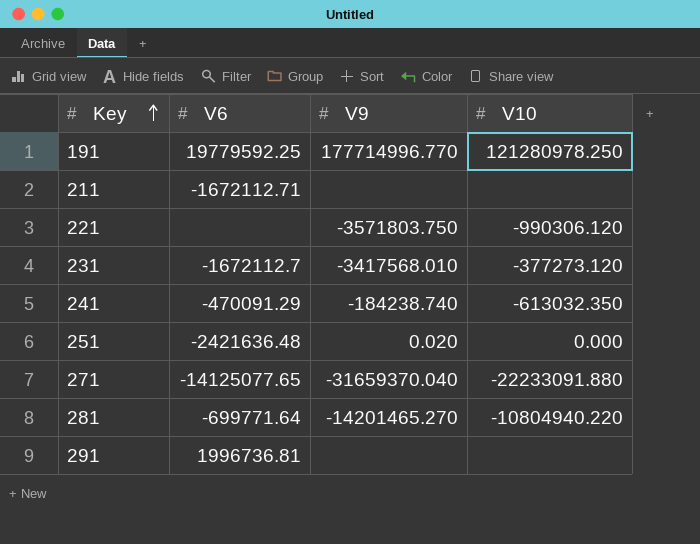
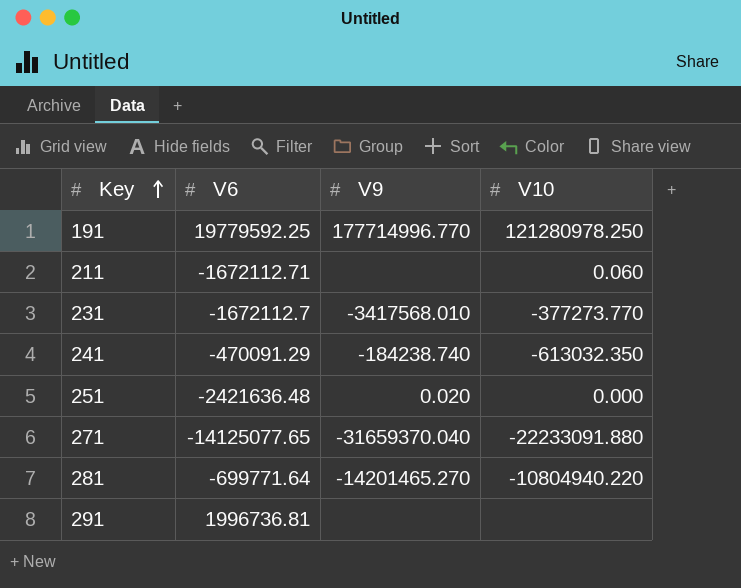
row 221: none | -3571803.750 | -990306.120 -> none
211 | V10: none -> 0.060
231 | V10: -377273.120 -> -377273.770

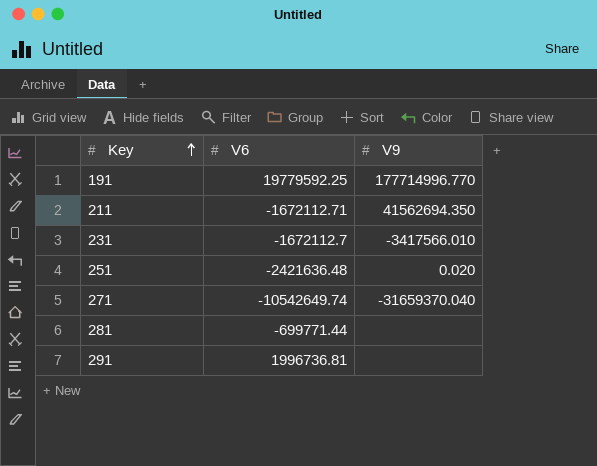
column V10 | position: 4 -> none
row 241: -470091.29 | -184238.740 | -613032.350 -> none
211 | V9: none -> 41562694.350
231 | V9: -3417568.010 -> -3417566.010
271 | V6: -14125077.65 -> -10542649.74
281 | V6: -699771.64 -> -699771.44
281 | V9: -14201465.270 -> none

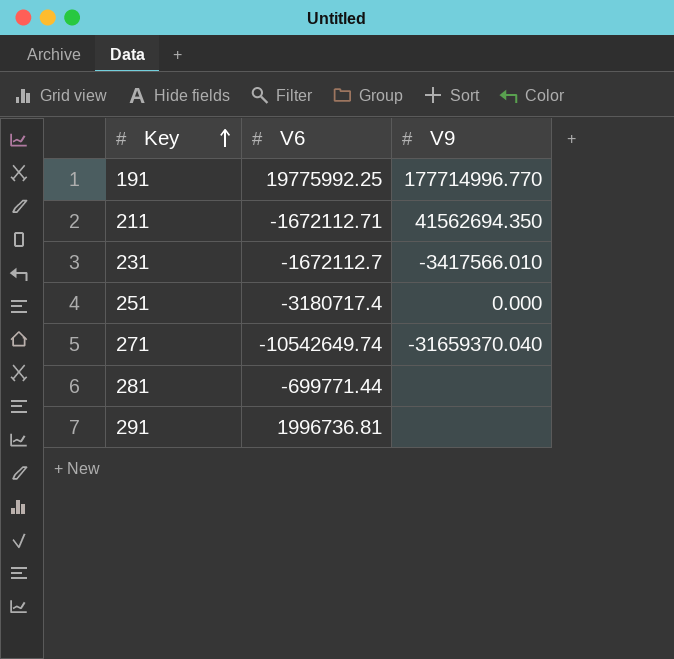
191 | V6: 19779592.25 -> 19775992.25
251 | V6: -2421636.48 -> -3180717.4
251 | V9: 0.020 -> 0.000

